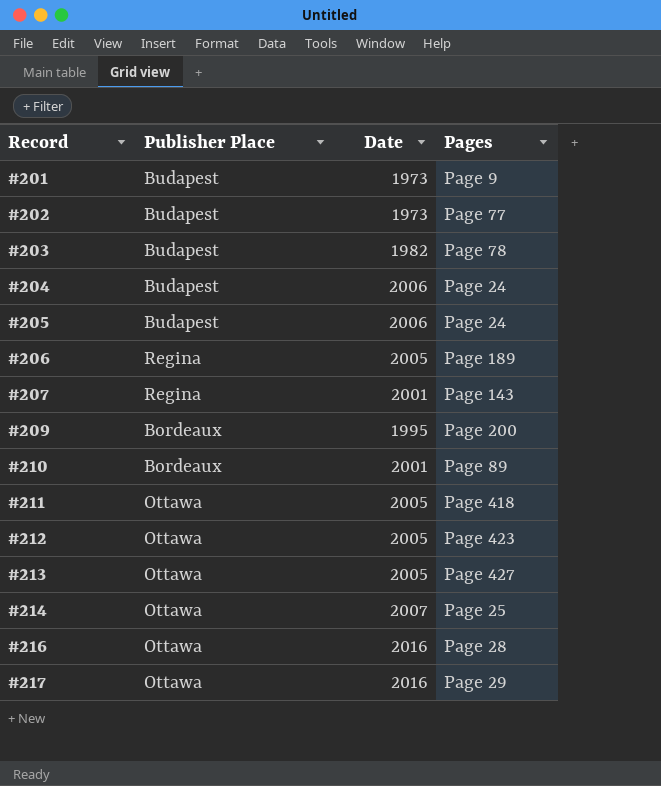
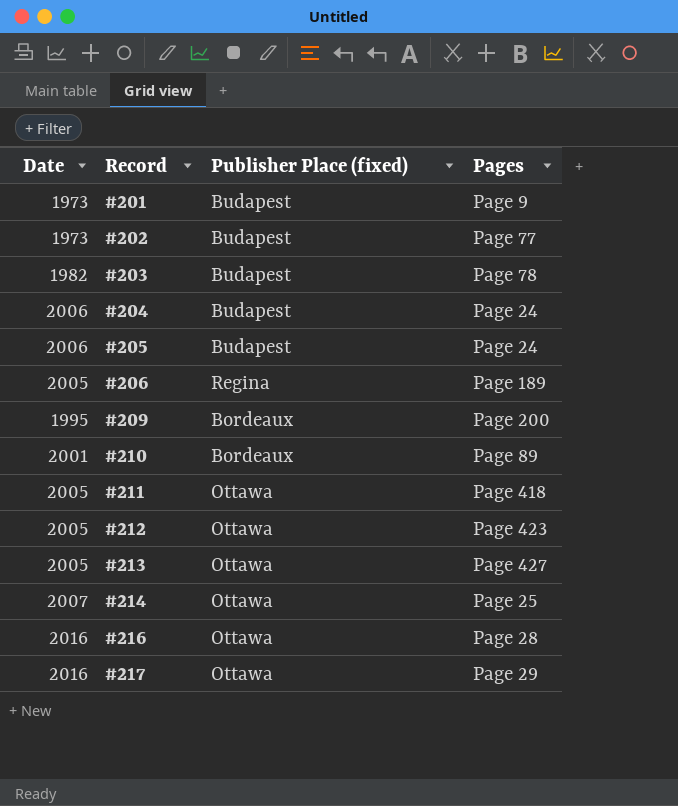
column Date | position: 3 -> 1
column name: Publisher Place -> Publisher Place (fixed)
row #207: Regina | 2001 | Page 143 -> none

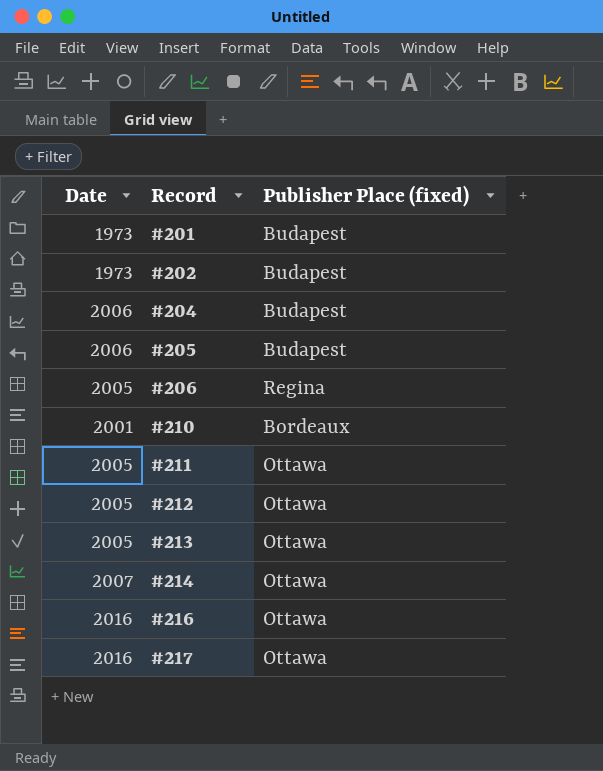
column Pages | position: 4 -> none
row #203: 1982 | Budapest | Page 78 -> none
row #209: 1995 | Bordeaux | Page 200 -> none

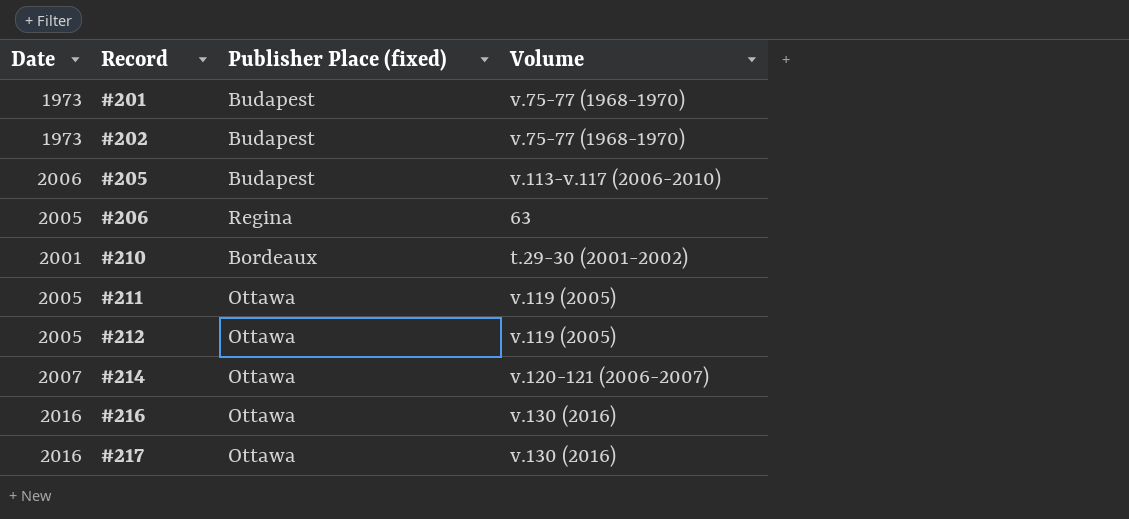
column Volume | position: none -> 4
row #204: 2006 | Budapest -> none
row #213: 2005 | Ottawa -> none

